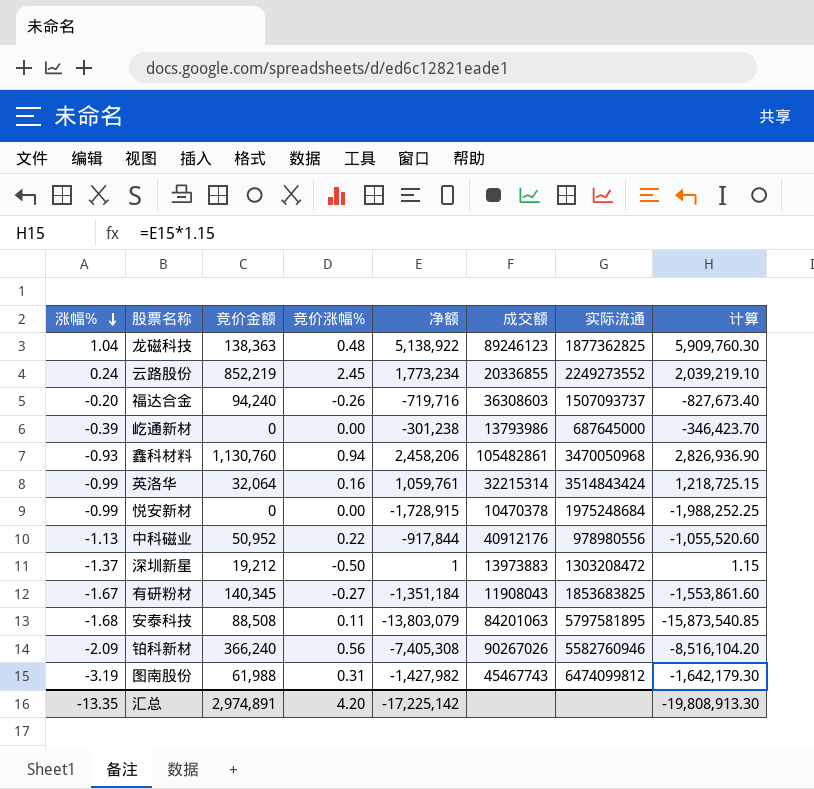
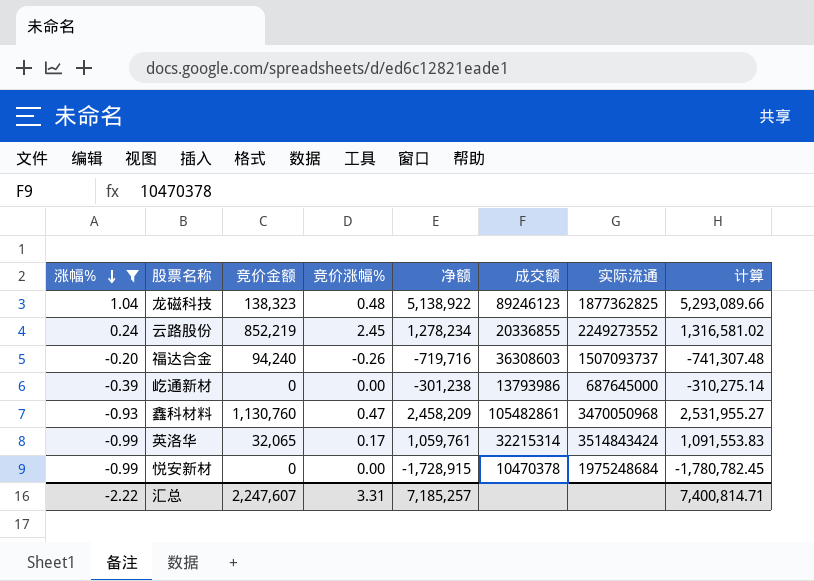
filter: none -> 涨幅% >= -0.99
column 计算 | formula: [净额] * 1.15 -> [净额] * 1.03
龙磁科技 | 竞价金额: 138,363 -> 138,323
云路股份 | 净额: 1,773,234 -> 1,278,234
鑫科材料 | 竞价涨幅%: 0.94 -> 0.47
鑫科材料 | 净额: 2,458,206 -> 2,458,209
英洛华 | 竞价金额: 32,064 -> 32,065
英洛华 | 竞价涨幅%: 0.16 -> 0.17
汇总 | 涨幅%: -13.35 -> -2.22
汇总 | 竞价金额: 2,974,891 -> 2,247,607
汇总 | 竞价涨幅%: 4.20 -> 3.31
汇总 | 净额: -17,225,142 -> 7,185,257
汇总 | 计算: -19,808,913.30 -> 7,400,814.71

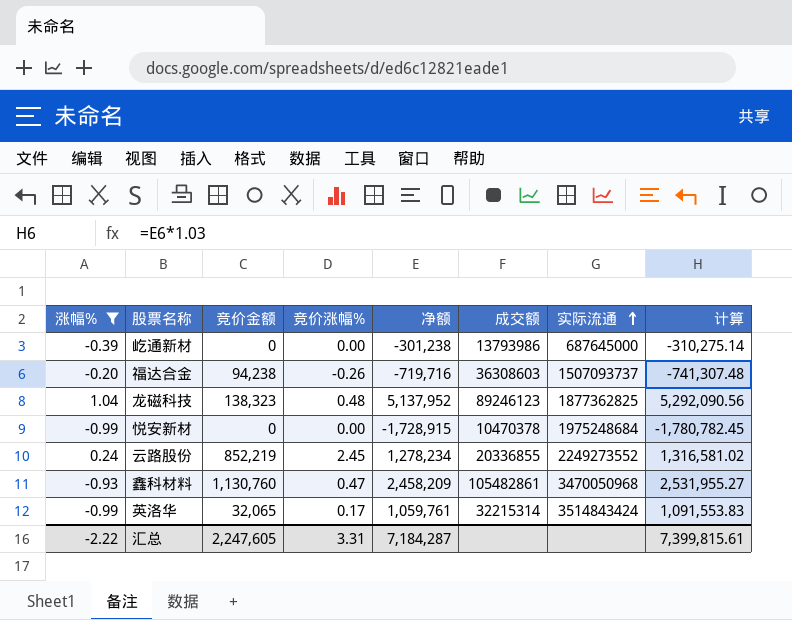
row order: 涨幅% descending -> 实际流通 ascending
福达合金 | 竞价金额: 94,240 -> 94,238
龙磁科技 | 净额: 5,138,922 -> 5,137,952
龙磁科技 | 计算: 5,293,089.66 -> 5,292,090.56
汇总 | 竞价金额: 2,247,607 -> 2,247,605
汇总 | 净额: 7,185,257 -> 7,184,287
汇总 | 计算: 7,400,814.71 -> 7,399,815.61

